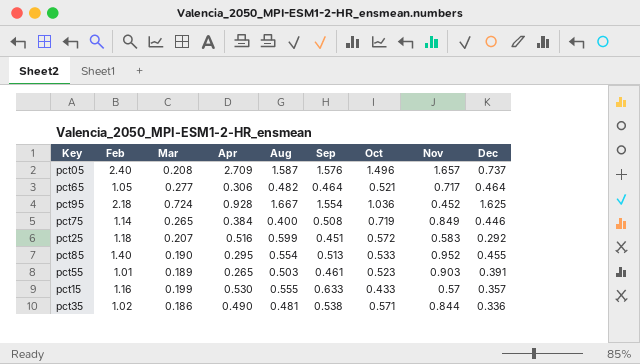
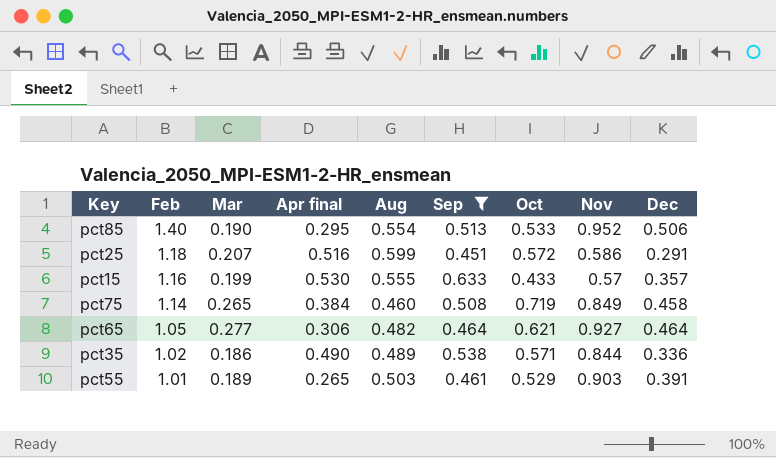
filter: none -> Sep <= 0.633
row order: none -> Feb descending
column name: Apr -> Apr final
pct85 | Dec: 0.455 -> 0.506
pct25 | Nov: 0.583 -> 0.586
pct25 | Dec: 0.292 -> 0.291
pct75 | Aug: 0.400 -> 0.460
pct75 | Dec: 0.446 -> 0.458
pct65 | Oct: 0.521 -> 0.621
pct65 | Nov: 0.717 -> 0.927
pct35 | Aug: 0.481 -> 0.489
pct55 | Oct: 0.523 -> 0.529

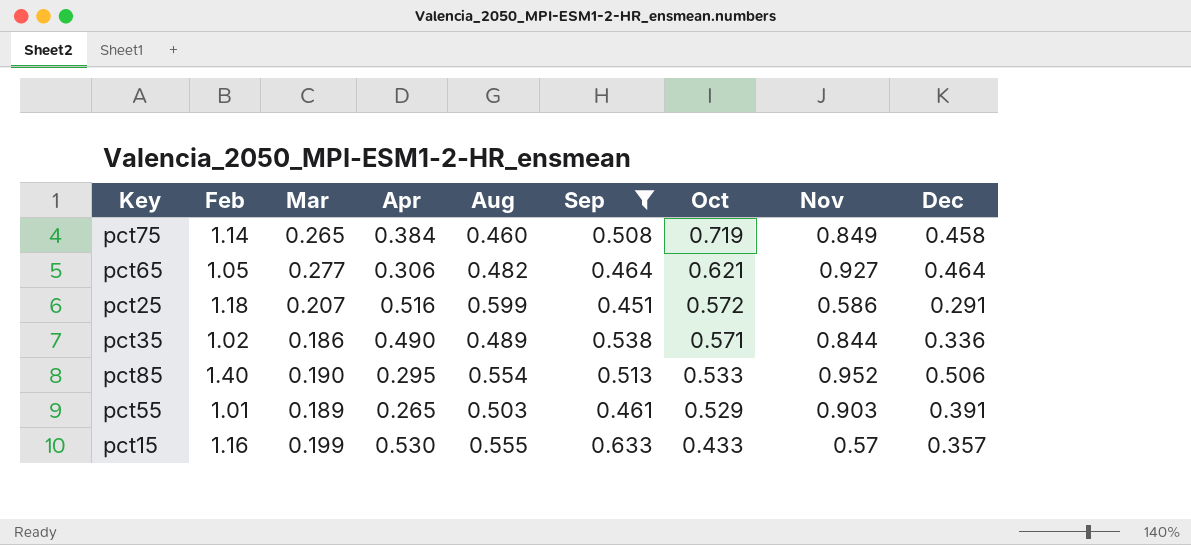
row order: Feb descending -> Oct descending
column name: Apr final -> Apr

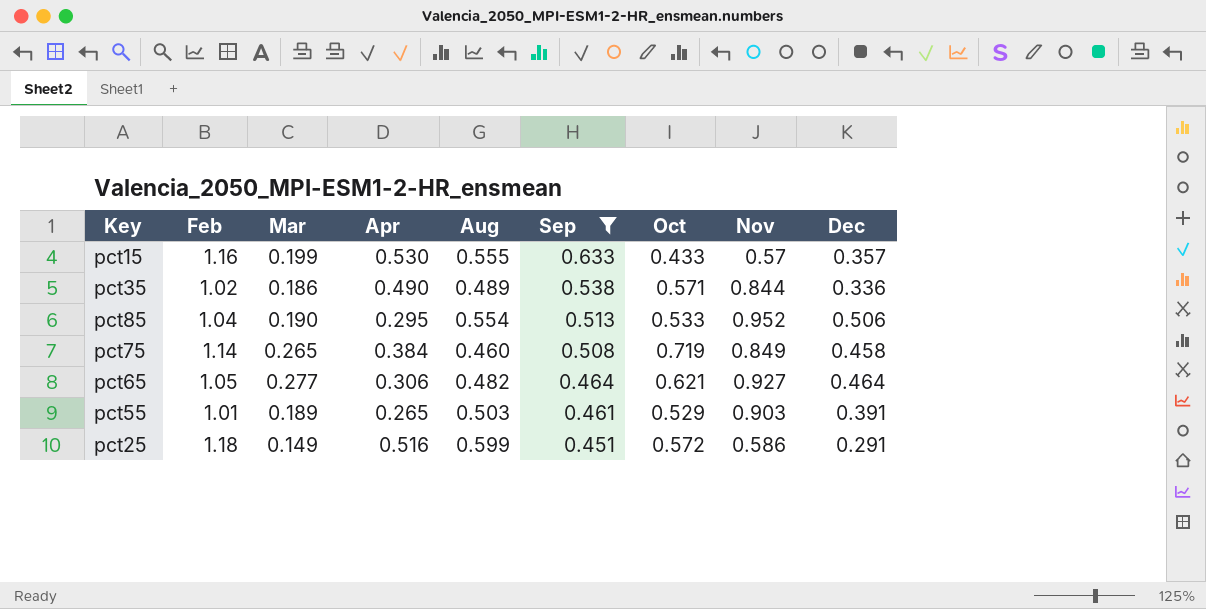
row order: Oct descending -> Sep descending
pct85 | Feb: 1.40 -> 1.04
pct25 | Mar: 0.207 -> 0.149

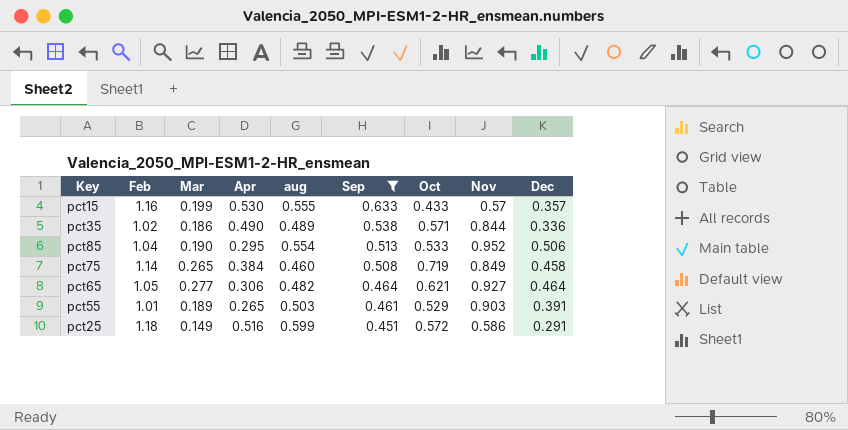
column name: Aug -> aug

